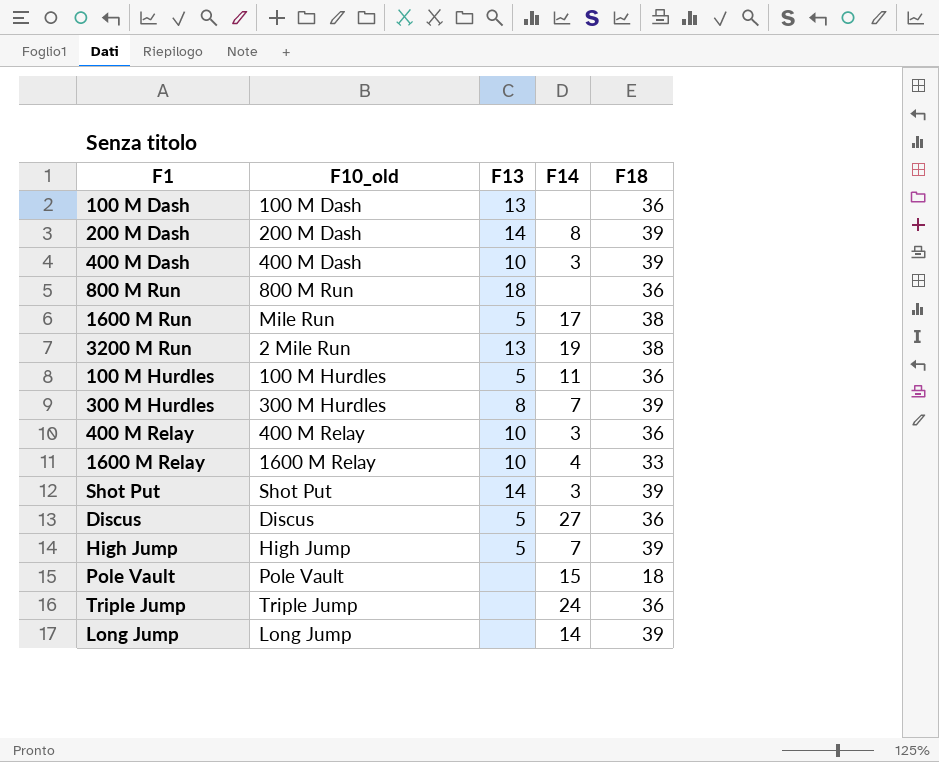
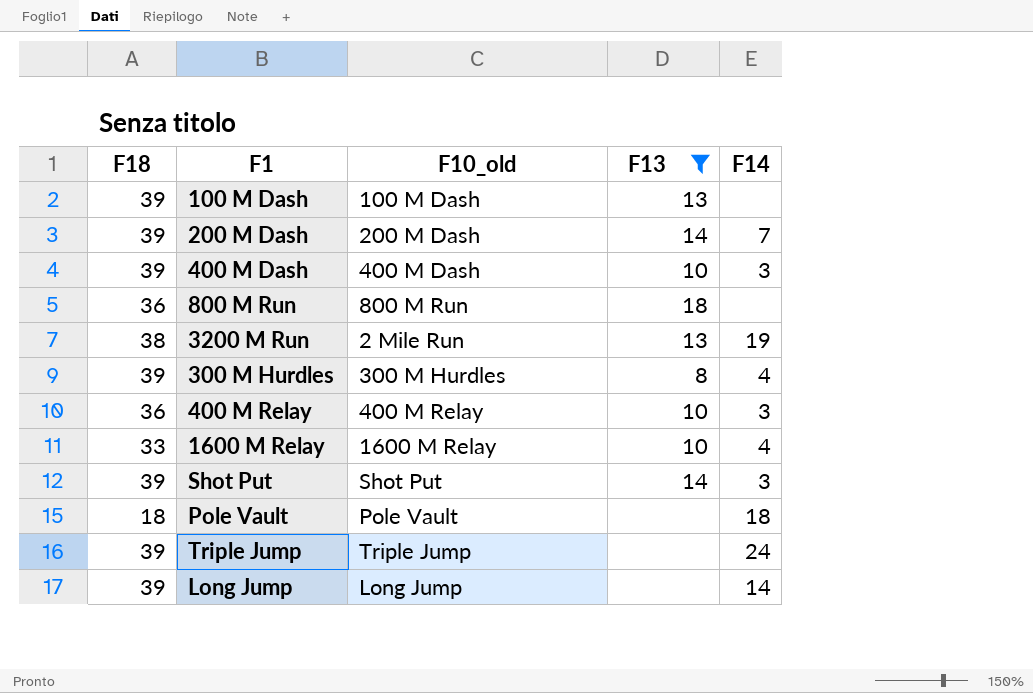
filter: none -> F13 != 5
column F18 | position: 5 -> 1
100 M Dash | F18: 36 -> 39
200 M Dash | F14: 8 -> 7
300 M Hurdles | F14: 7 -> 4
Pole Vault | F14: 15 -> 18
Triple Jump | F18: 36 -> 39

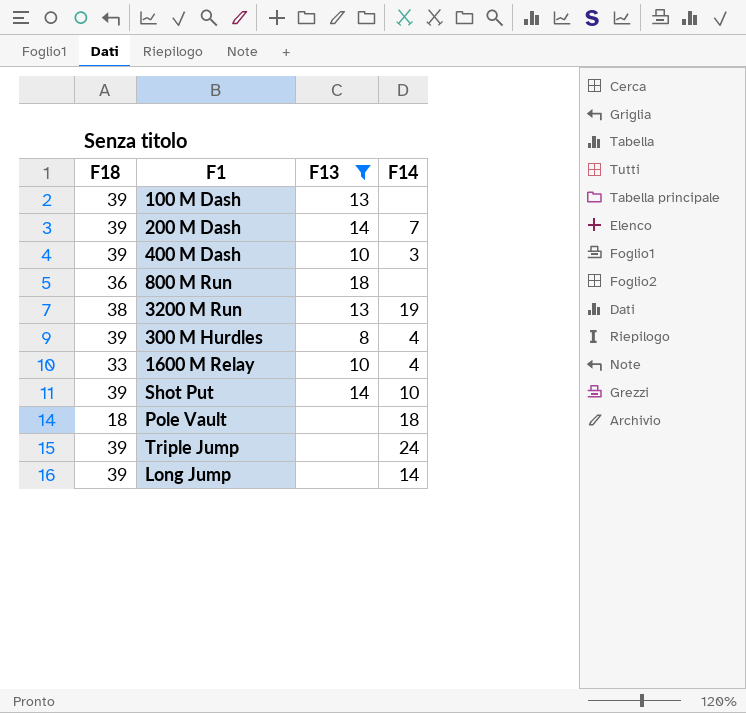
column F10_old | position: 3 -> none
row 400 M Relay: 36 | 400 M Relay | 10 | 3 -> none
Shot Put | F14: 3 -> 10

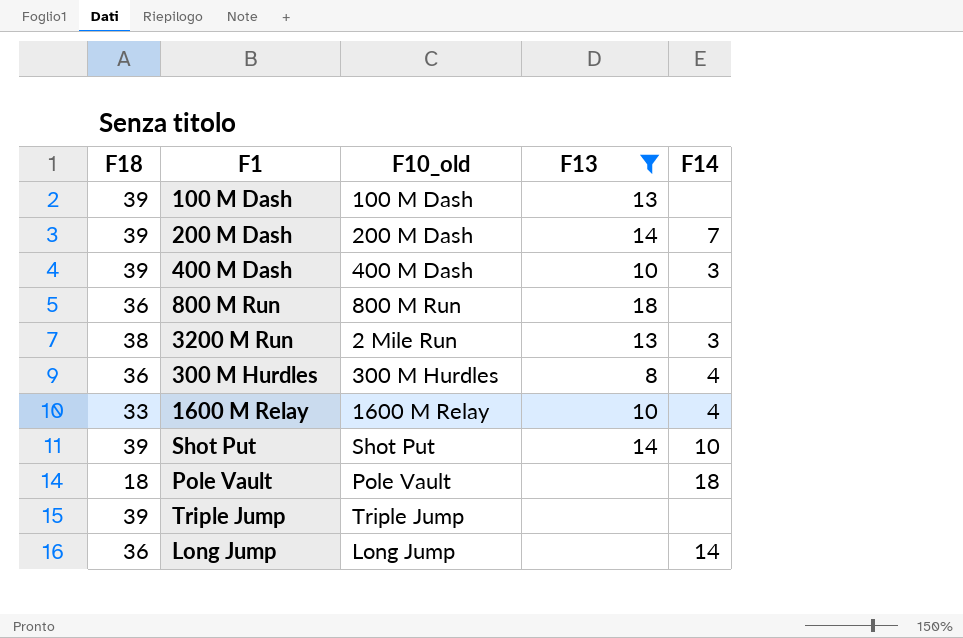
column F10_old | position: none -> 3
3200 M Run | F14: 19 -> 3
300 M Hurdles | F18: 39 -> 36
Triple Jump | F14: 24 -> none
Long Jump | F18: 39 -> 36

